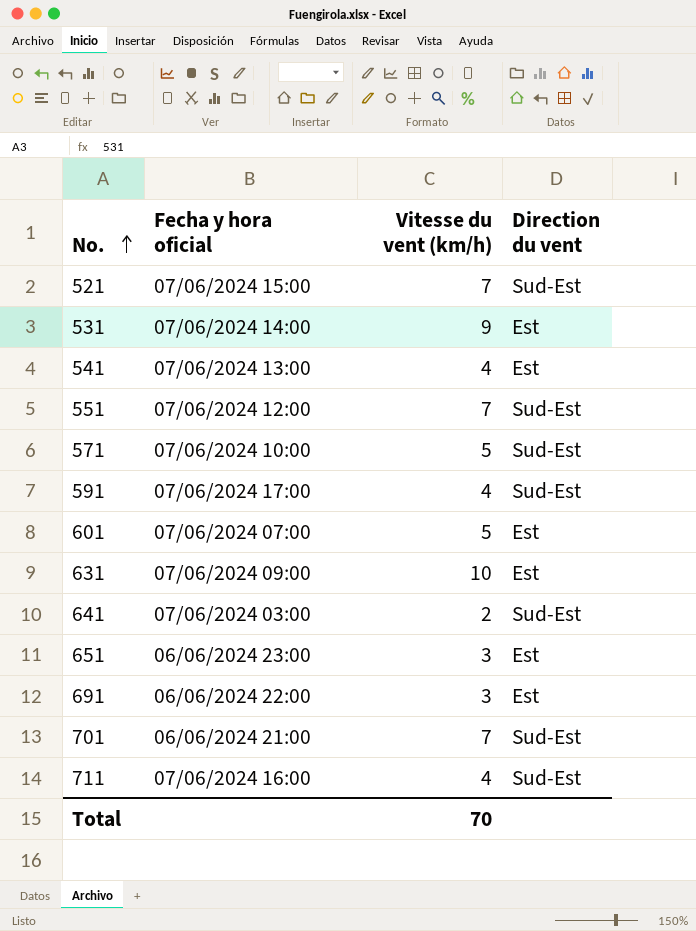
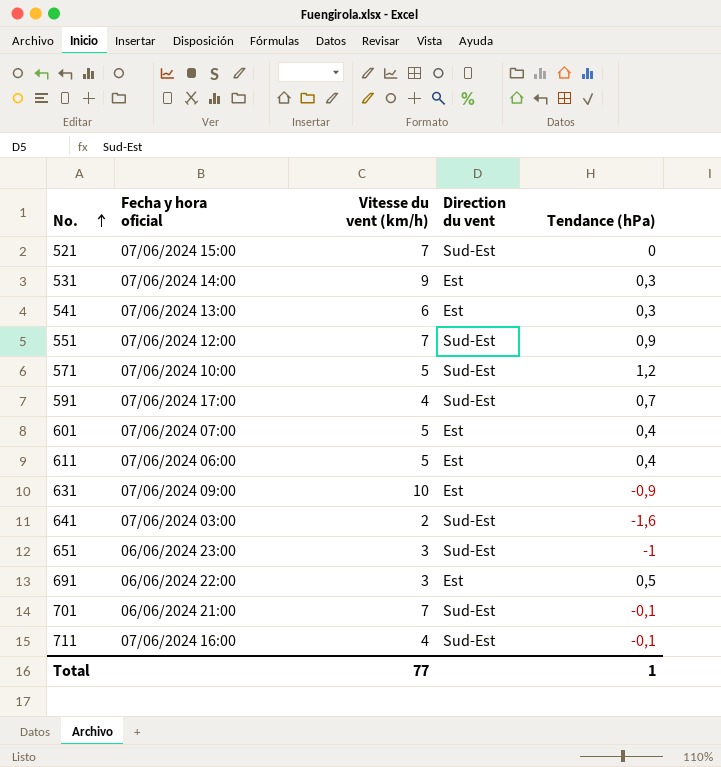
column Tendance (hPa) | position: none -> 5
541 | Vitesse du vent (km/h): 4 -> 6
row 611: none -> 07/06/2024 06:00 | 5 | Est | 0,4
651 | Direction du vent: Est -> Sud-Est
Total | Vitesse du vent (km/h): 70 -> 77

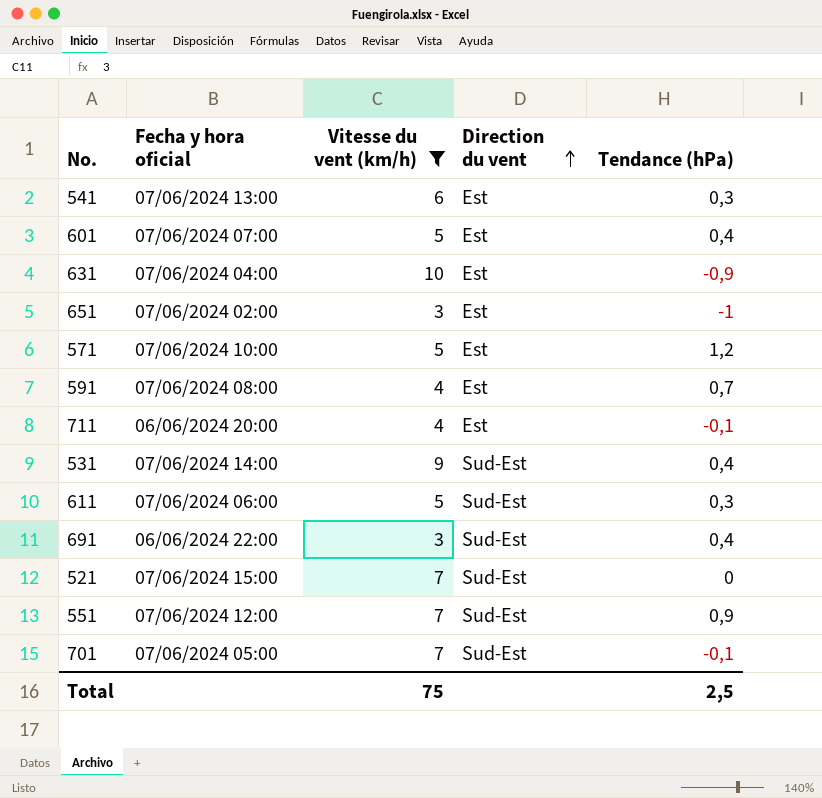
filter: none -> Vitesse du vent (km/h) != 2
row order: No. ascending -> Direction du vent ascending
631 | Fecha y hora oficial: 07/06/2024 09:00 -> 07/06/2024 04:00
651 | Fecha y hora oficial: 06/06/2024 23:00 -> 07/06/2024 02:00
651 | Direction du vent: Sud-Est -> Est
571 | Direction du vent: Sud-Est -> Est
591 | Fecha y hora oficial: 07/06/2024 17:00 -> 07/06/2024 08:00
591 | Direction du vent: Sud-Est -> Est
711 | Fecha y hora oficial: 07/06/2024 16:00 -> 06/06/2024 20:00
711 | Direction du vent: Sud-Est -> Est
531 | Direction du vent: Est -> Sud-Est
531 | Tendance (hPa): 0,3 -> 0,4
611 | Direction du vent: Est -> Sud-Est
611 | Tendance (hPa): 0,4 -> 0,3
691 | Direction du vent: Est -> Sud-Est
691 | Tendance (hPa): 0,5 -> 0,4
701 | Fecha y hora oficial: 06/06/2024 21:00 -> 07/06/2024 05:00
Total | Vitesse du vent (km/h): 77 -> 75
Total | Tendance (hPa): 1 -> 2,5

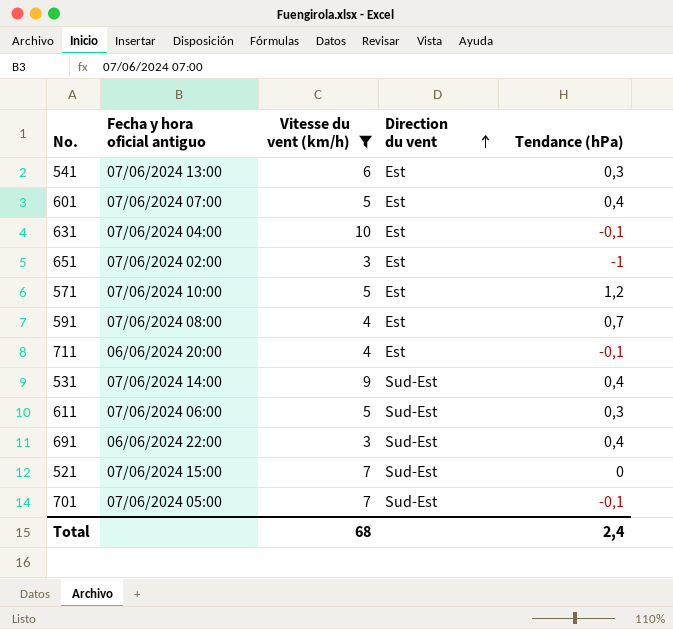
column name: Fecha y hora oficial -> Fecha y hora oficial antiguo
row 551: 07/06/2024 12:00 | 7 | Sud-Est | 0,9 -> none
631 | Tendance (hPa): -0,9 -> -0,1
Total | Vitesse du vent (km/h): 75 -> 68
Total | Tendance (hPa): 2,5 -> 2,4

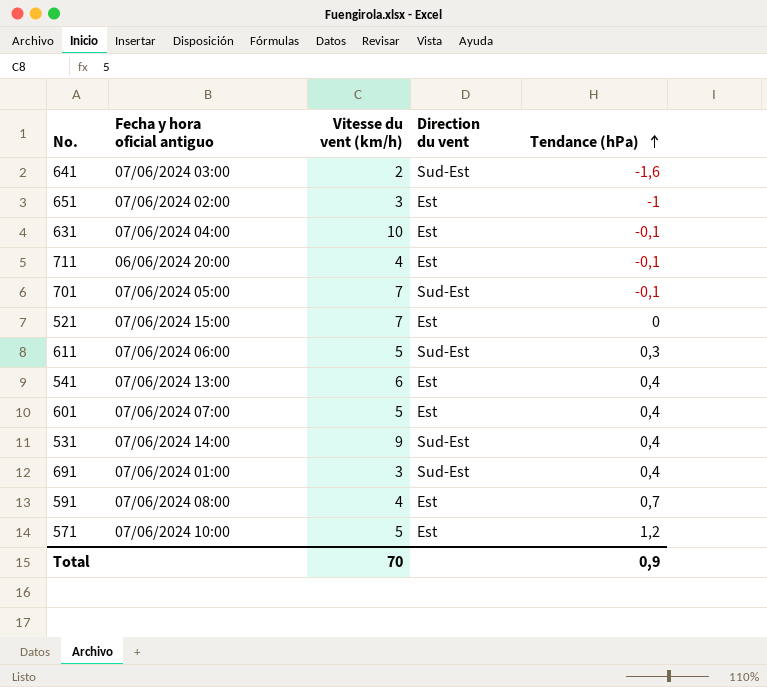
filter: Vitesse du vent (km/h) != 2 -> none
row order: Direction du vent ascending -> Tendance (hPa) ascending
521 | Direction du vent: Sud-Est -> Est
541 | Tendance (hPa): 0,3 -> 0,4
691 | Fecha y hora oficial antiguo: 06/06/2024 22:00 -> 07/06/2024 01:00
Total | Vitesse du vent (km/h): 68 -> 70
Total | Tendance (hPa): 2,4 -> 0,9

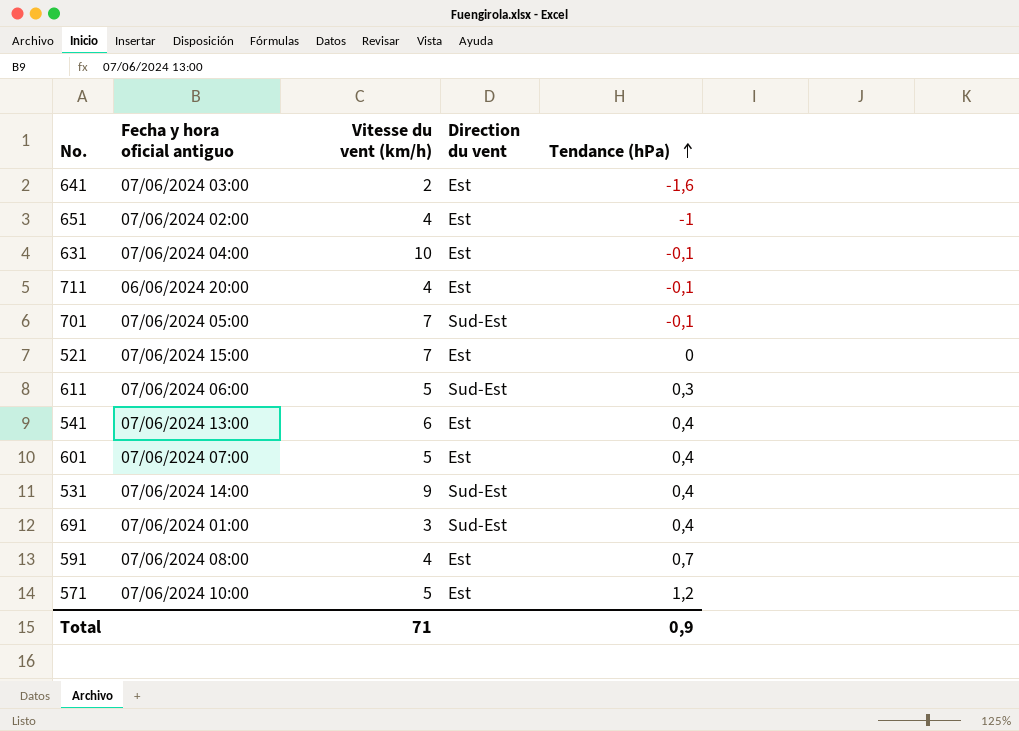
641 | Direction du vent: Sud-Est -> Est
651 | Vitesse du vent (km/h): 3 -> 4
Total | Vitesse du vent (km/h): 70 -> 71

